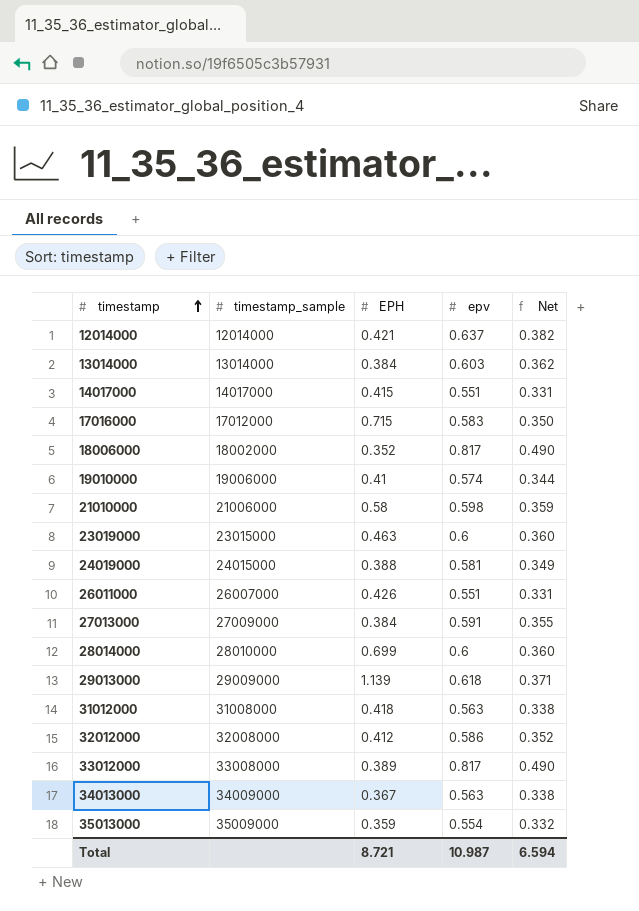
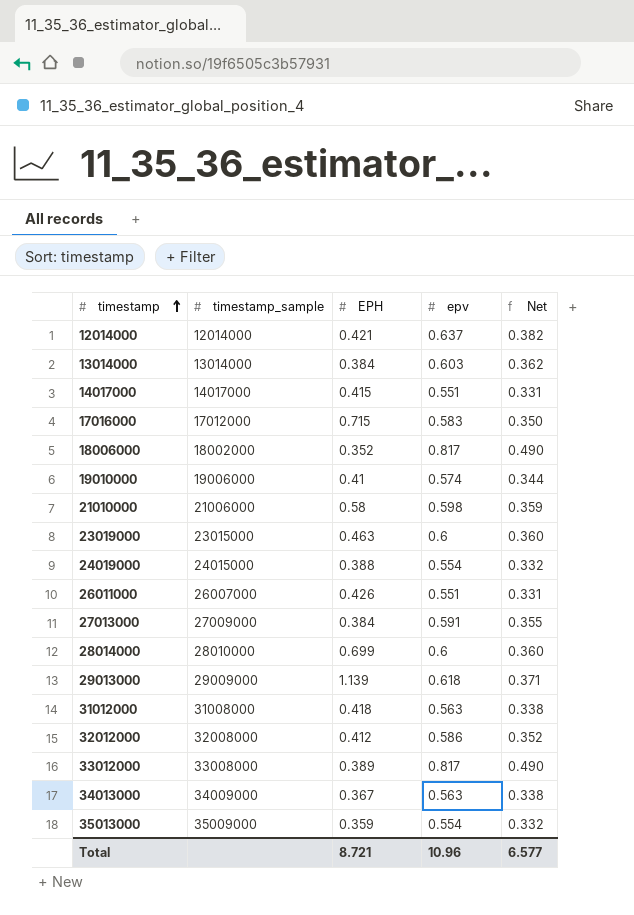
24019000 | epv: 0.581 -> 0.554
24019000 | Net: 0.349 -> 0.332
Total | epv: 10.987 -> 10.96
Total | Net: 6.594 -> 6.577

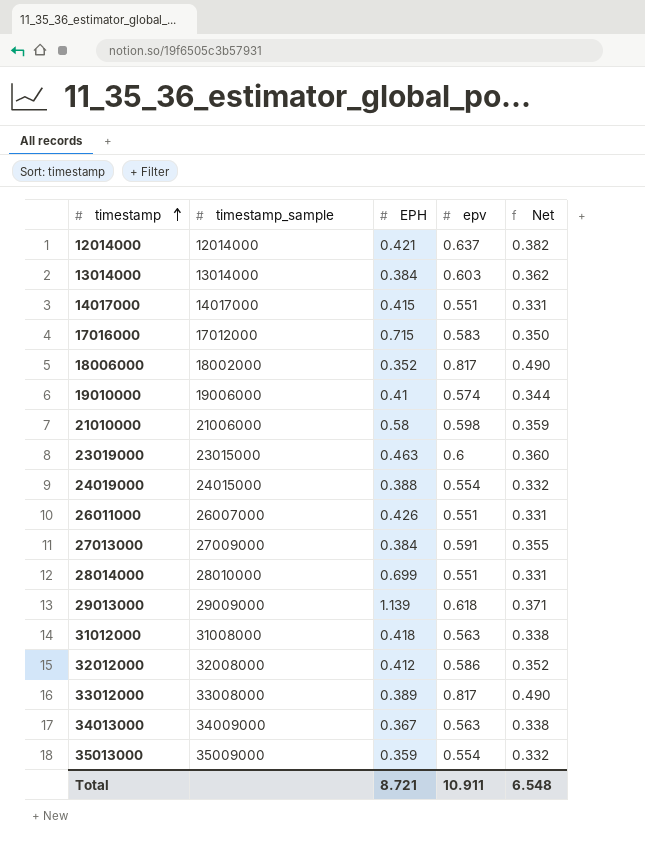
28014000 | epv: 0.6 -> 0.551
28014000 | Net: 0.360 -> 0.331
Total | epv: 10.96 -> 10.911
Total | Net: 6.577 -> 6.548

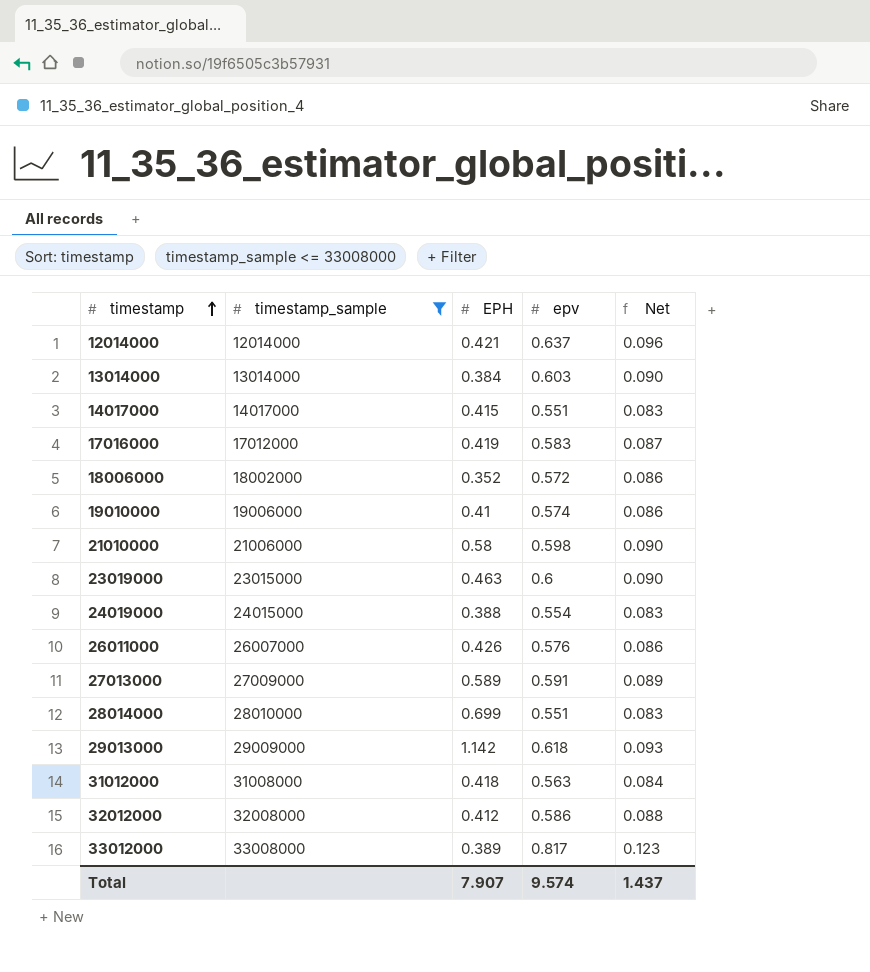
filter: none -> timestamp_sample <= 33008000
column Net | formula: [epv] * 0.6 -> [epv] * 0.15
17016000 | EPH: 0.715 -> 0.419
18006000 | epv: 0.817 -> 0.572
26011000 | epv: 0.551 -> 0.576
27013000 | EPH: 0.384 -> 0.589
29013000 | EPH: 1.139 -> 1.142
Total | EPH: 8.721 -> 7.907
Total | epv: 10.911 -> 9.574
Total | Net: 6.548 -> 1.437

